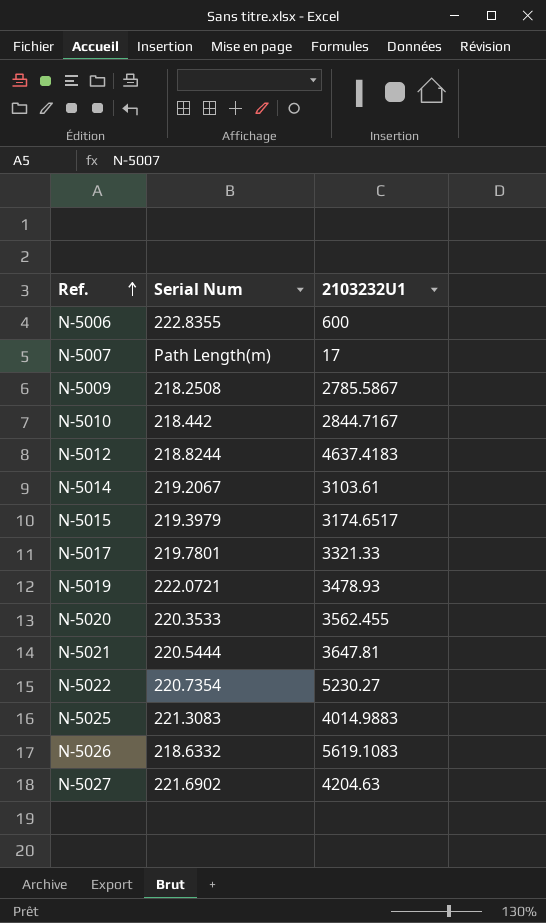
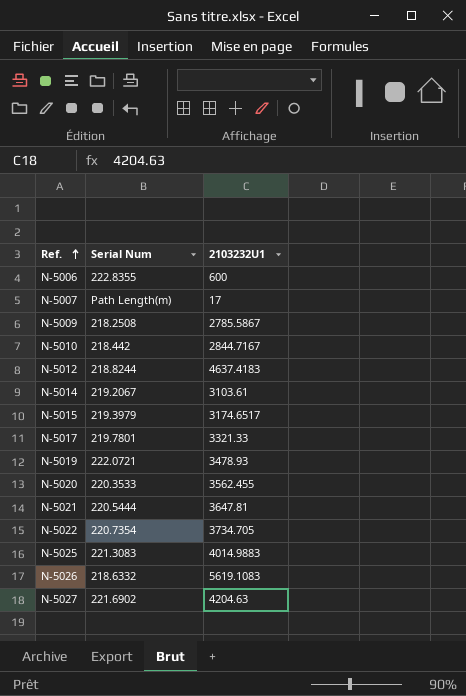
N-5022 | 2103232U1: 5230.27 -> 3734.705

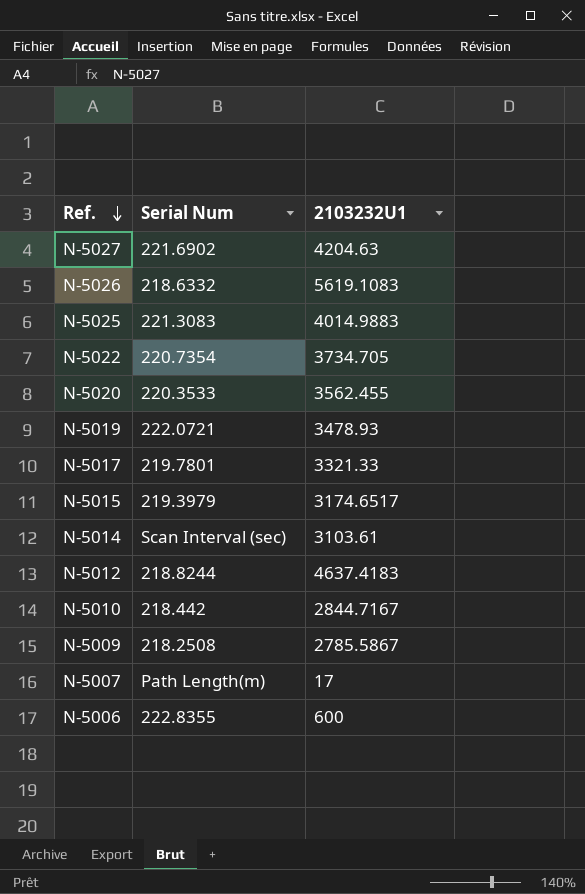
row order: Ref. ascending -> Ref. descending
row N-5021: 220.5444 | 3647.81 -> none
N-5014 | Serial Num: 219.2067 -> Scan Interval (sec)

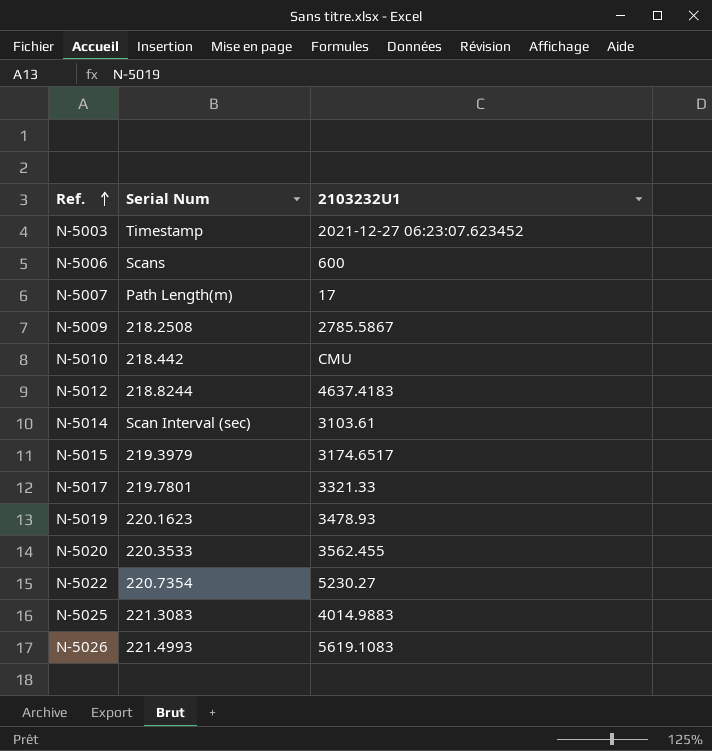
row order: Ref. descending -> Ref. ascending
row N-5027: 221.6902 | 4204.63 -> none
row N-5003: none -> Timestamp | 2021-12-27 06:23:07.623452
N-5006 | Serial Num: 222.8355 -> Scans
N-5010 | 2103232U1: 2844.7167 -> CMU
N-5019 | Serial Num: 222.0721 -> 220.1623
N-5022 | 2103232U1: 3734.705 -> 5230.27
N-5026 | Serial Num: 218.6332 -> 221.4993

